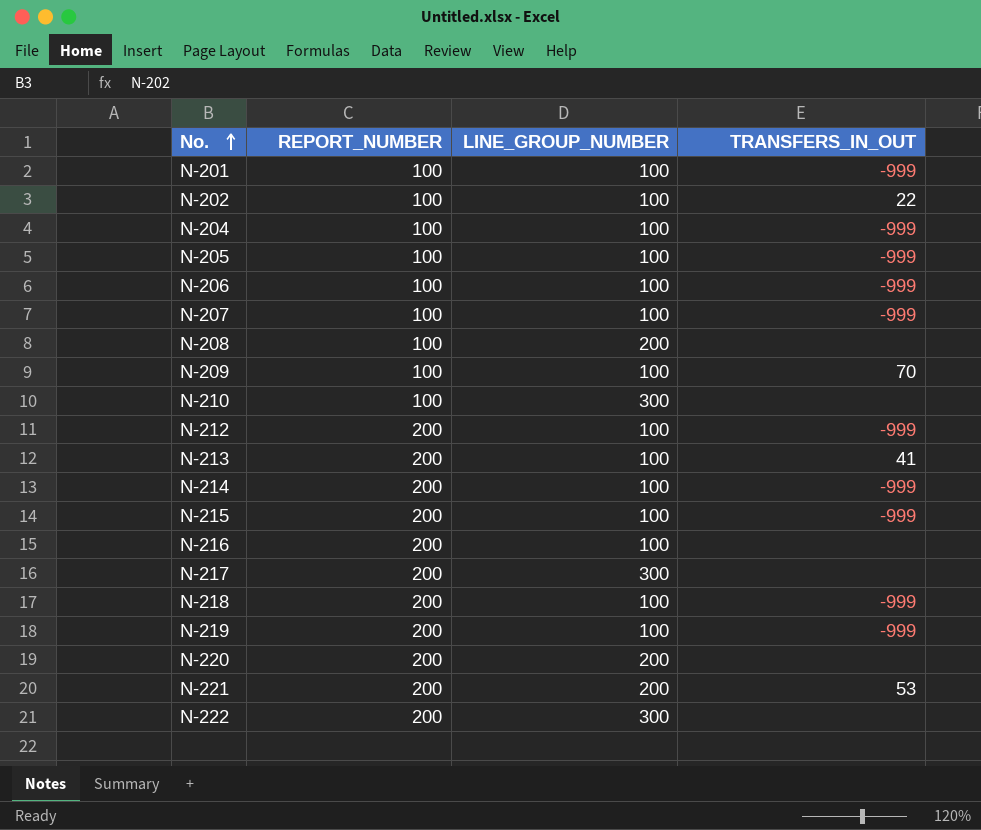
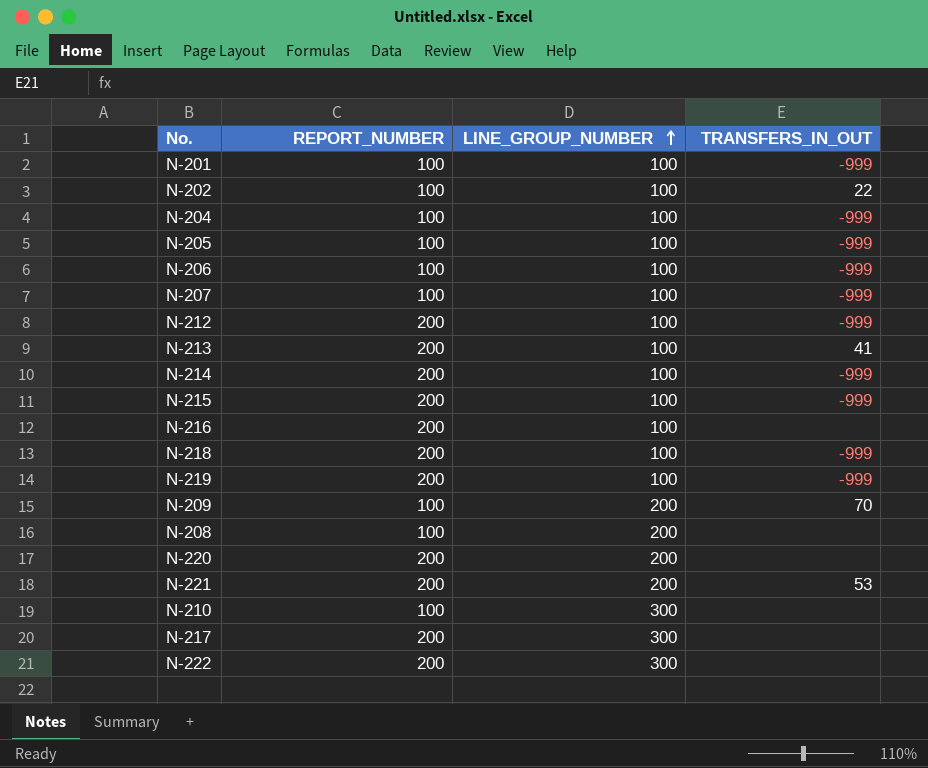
row order: No. ascending -> LINE_GROUP_NUMBER ascending
N-209 | LINE_GROUP_NUMBER: 100 -> 200

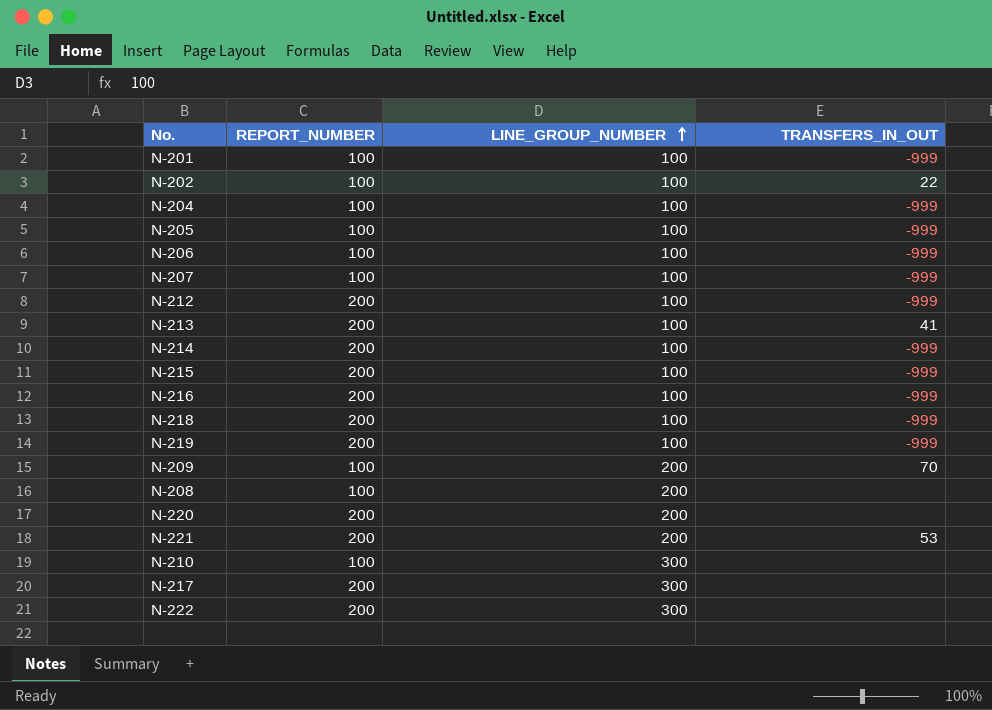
N-216 | TRANSFERS_IN_OUT: none -> -999

